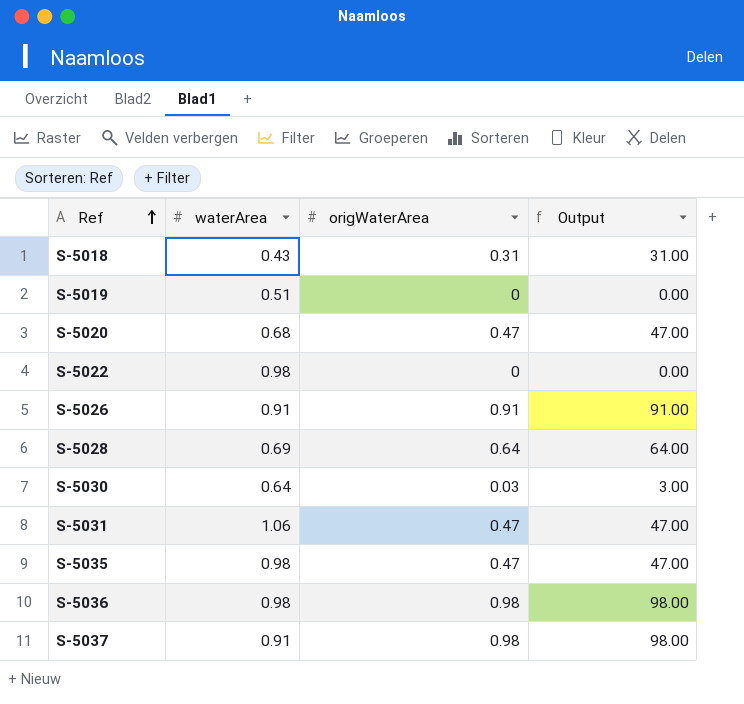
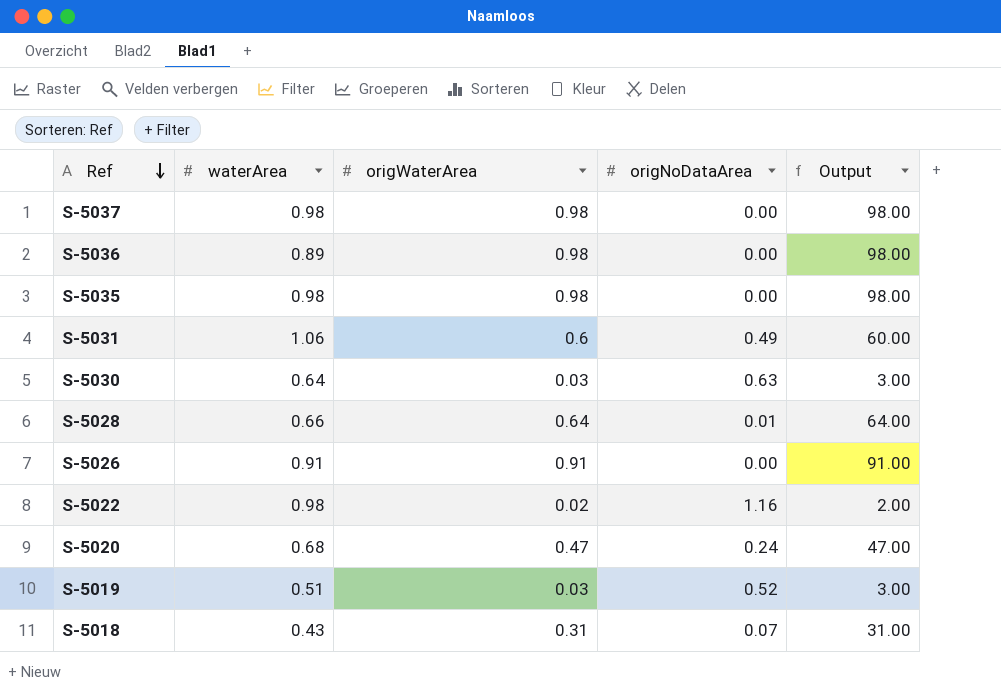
row order: Ref ascending -> Ref descending
column origNoDataArea | position: none -> 4
S-5037 | waterArea: 0.91 -> 0.98
S-5036 | waterArea: 0.98 -> 0.89
S-5035 | origWaterArea: 0.47 -> 0.98
S-5035 | Output: 47.00 -> 98.00
S-5031 | origWaterArea: 0.47 -> 0.6
S-5031 | Output: 47.00 -> 60.00
S-5028 | waterArea: 0.69 -> 0.66
S-5022 | origWaterArea: 0 -> 0.02
S-5022 | Output: 0.00 -> 2.00
S-5019 | origWaterArea: 0 -> 0.03
S-5019 | Output: 0.00 -> 3.00

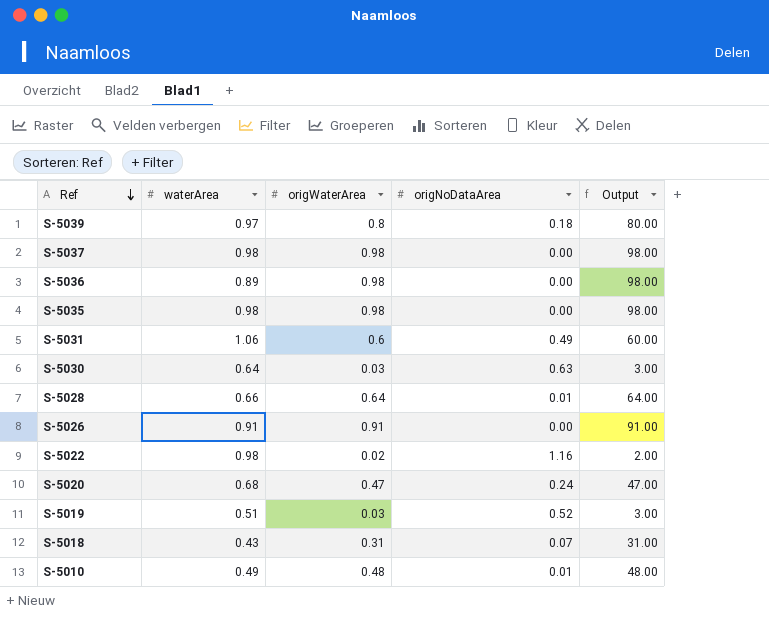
row S-5039: none -> 0.97 | 0.8 | 0.18 | 80.00
row S-5010: none -> 0.49 | 0.48 | 0.01 | 48.00

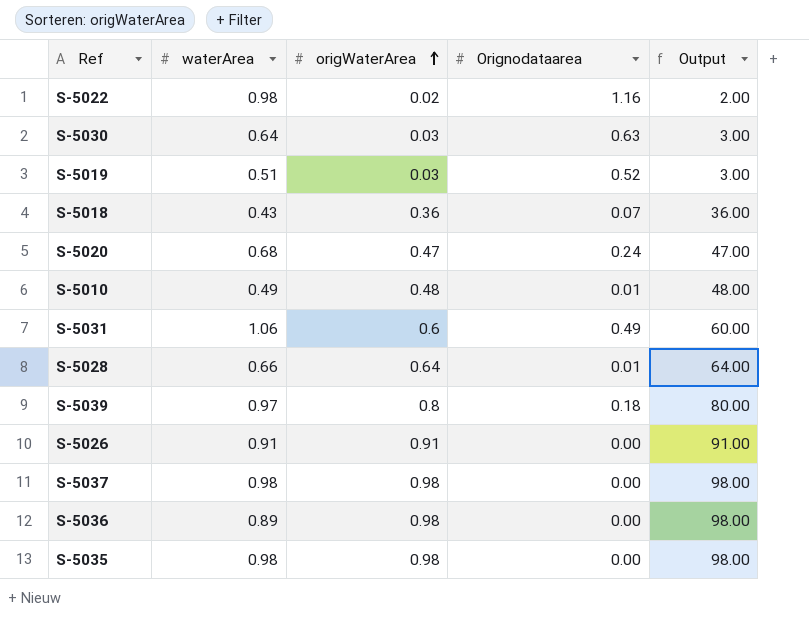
row order: Ref descending -> origWaterArea ascending
column name: origNoDataArea -> Orignodataarea
S-5018 | origWaterArea: 0.31 -> 0.36
S-5018 | Output: 31.00 -> 36.00

